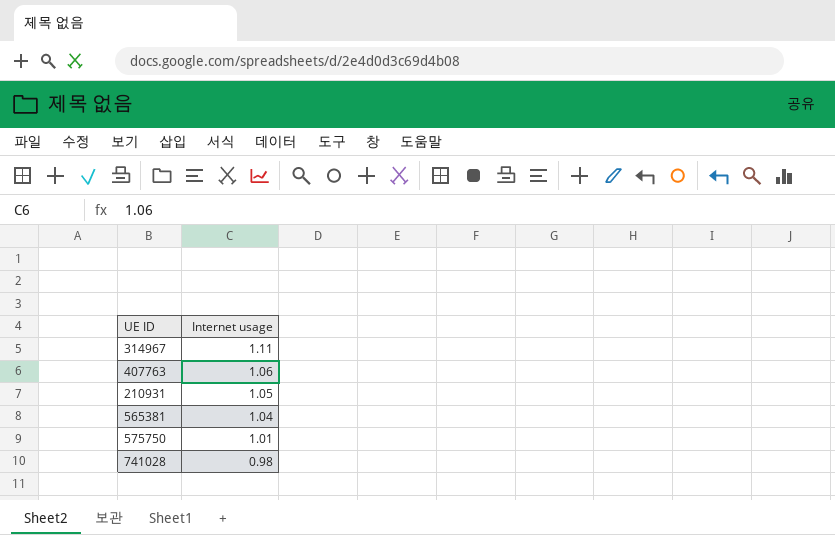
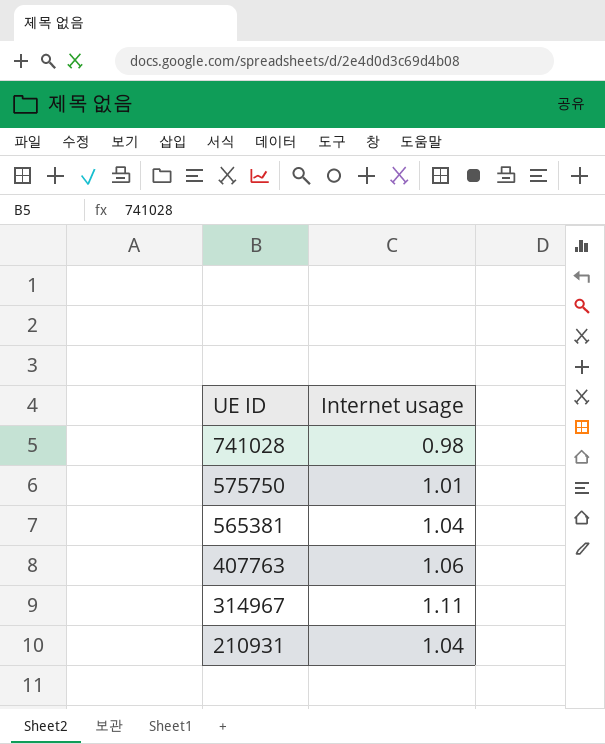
row order: Internet usage descending -> UE ID descending
210931 | Internet usage: 1.05 -> 1.04

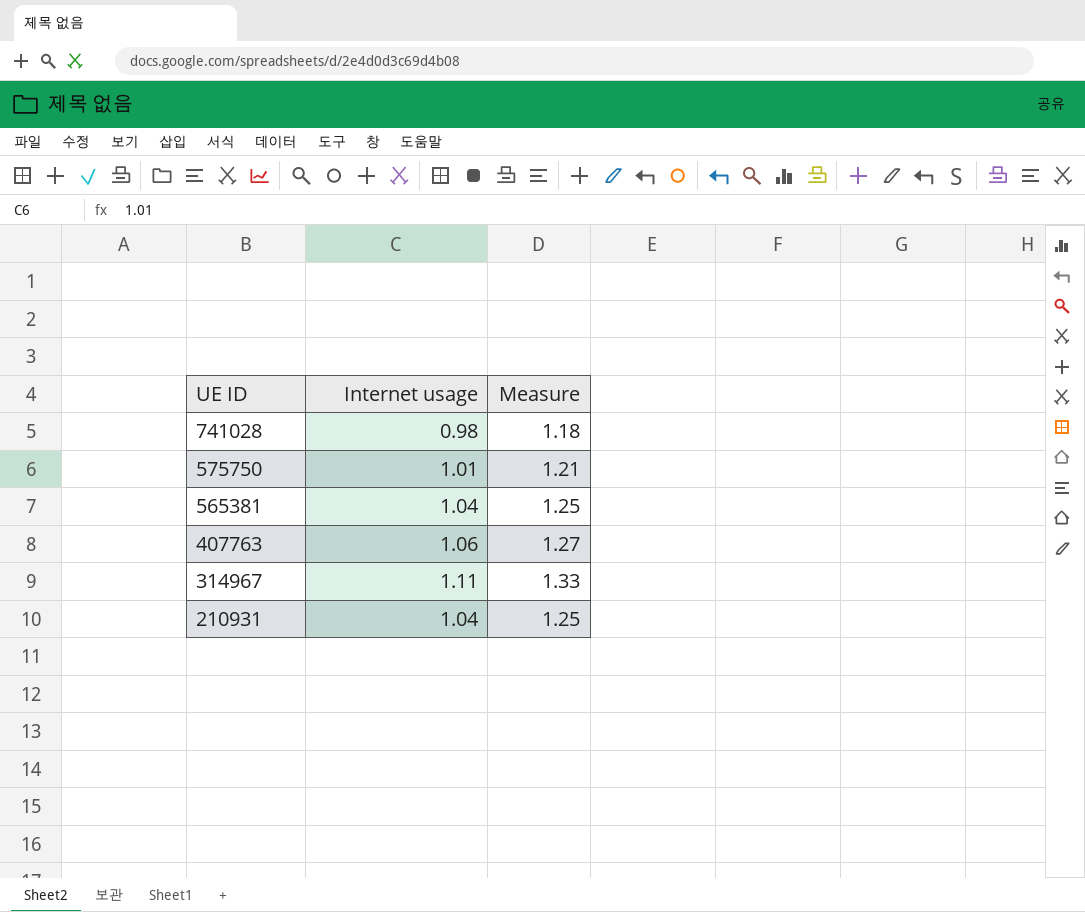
column Measure | formula: none -> [Internet usage] * 1.2

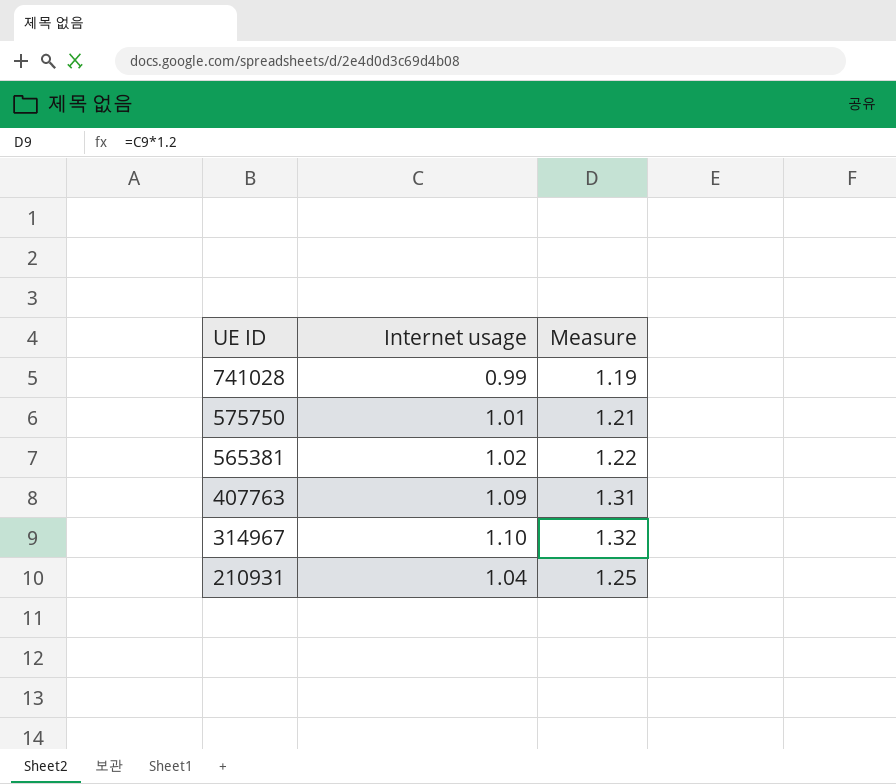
741028 | Internet usage: 0.98 -> 0.99
741028 | Measure: 1.18 -> 1.19
565381 | Internet usage: 1.04 -> 1.02
565381 | Measure: 1.25 -> 1.22
407763 | Internet usage: 1.06 -> 1.09
407763 | Measure: 1.27 -> 1.31
314967 | Internet usage: 1.11 -> 1.10
314967 | Measure: 1.33 -> 1.32

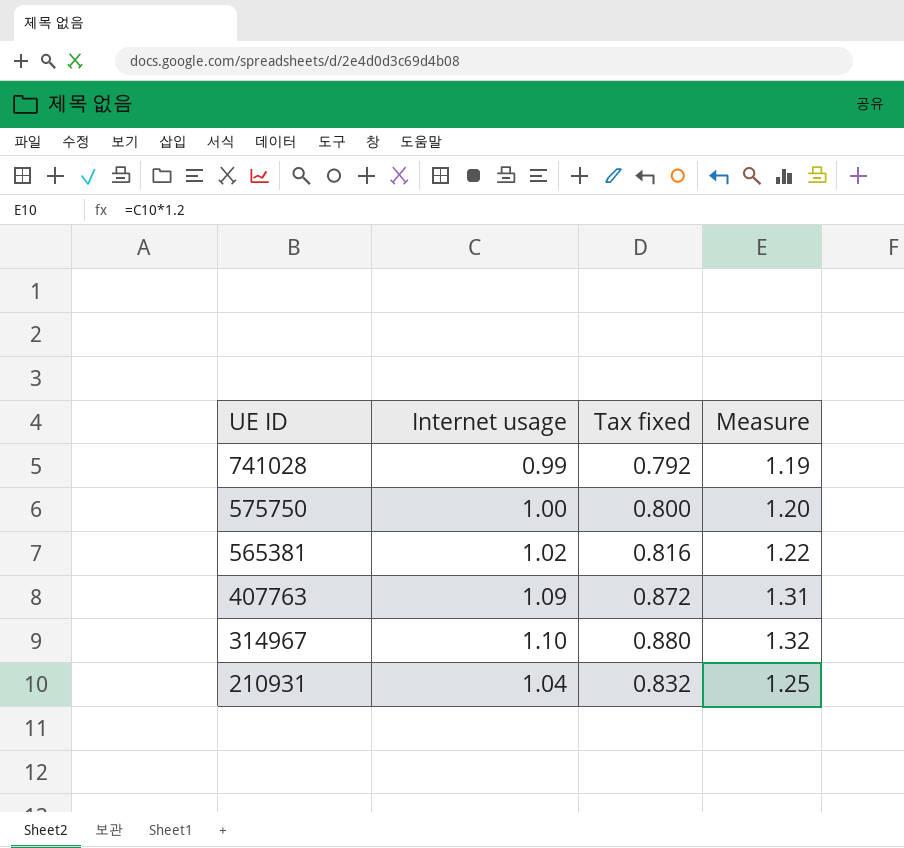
column Tax fixed | formula: none -> [Internet usage] * 0.8
575750 | Internet usage: 1.01 -> 1.00
575750 | Measure: 1.21 -> 1.20

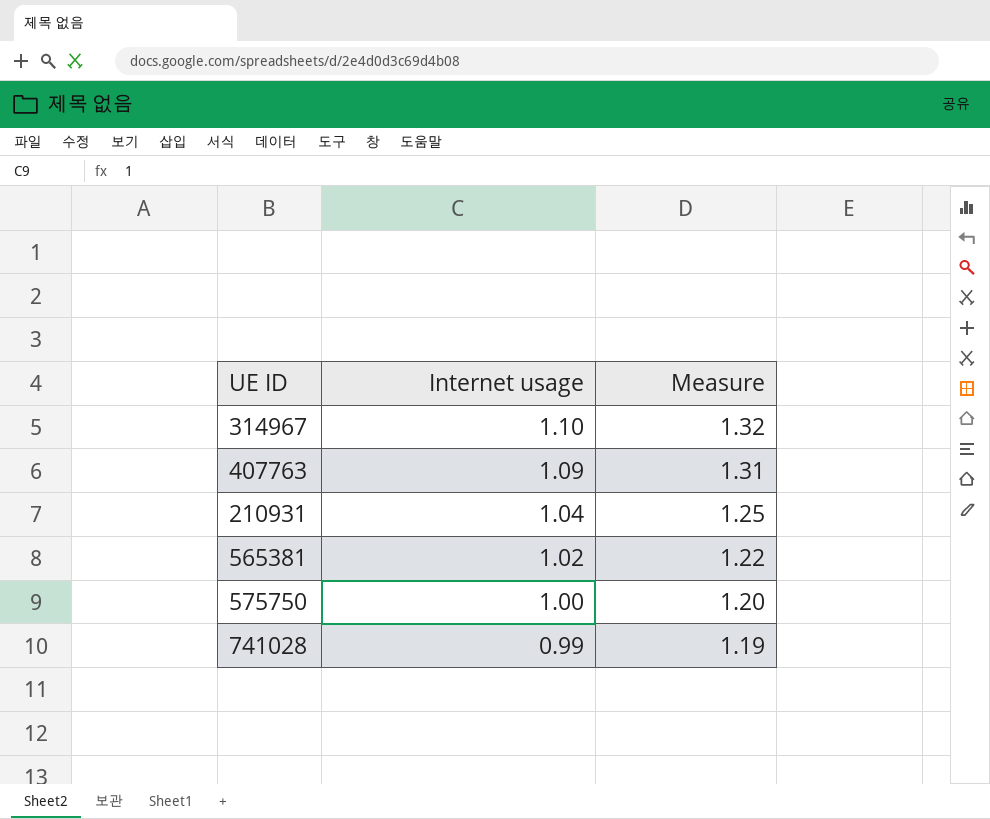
row order: UE ID descending -> Internet usage descending
column Tax fixed | formula: [Internet usage] * 0.8 -> none

